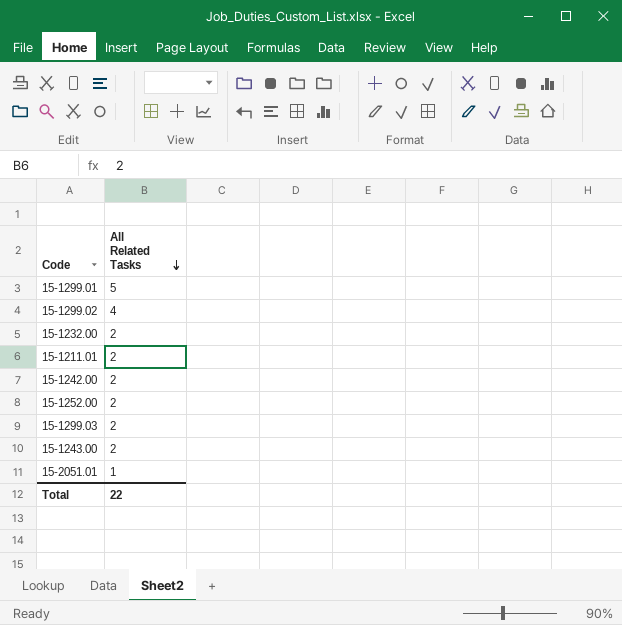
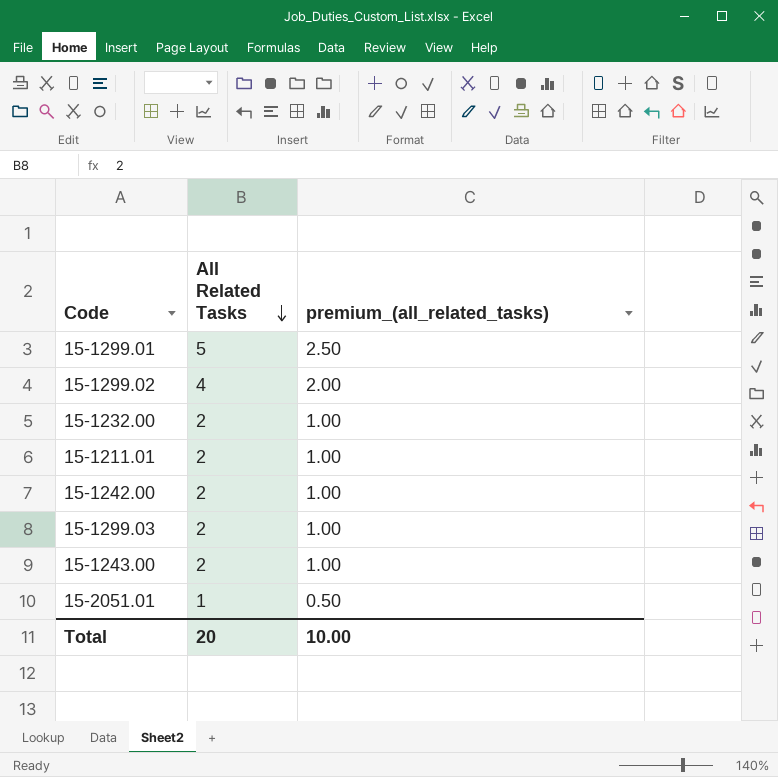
column premium_(all_related_tasks) | formula: none -> [All Related Tasks] * 0.5
row 15-1252.00: 2 -> none
Total | All Related Tasks: 22 -> 20

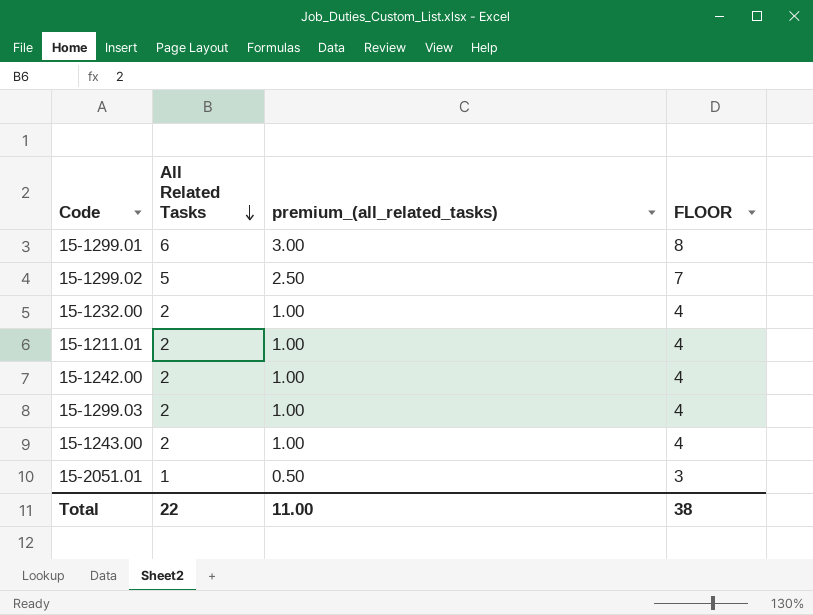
column FLOOR | formula: none -> [All Related Tasks] + 2
15-1299.01 | All Related Tasks: 5 -> 6
15-1299.01 | premium_(all_related_tasks): 2.50 -> 3.00
15-1299.02 | All Related Tasks: 4 -> 5
15-1299.02 | premium_(all_related_tasks): 2.00 -> 2.50
Total | All Related Tasks: 20 -> 22
Total | premium_(all_related_tasks): 10.00 -> 11.00

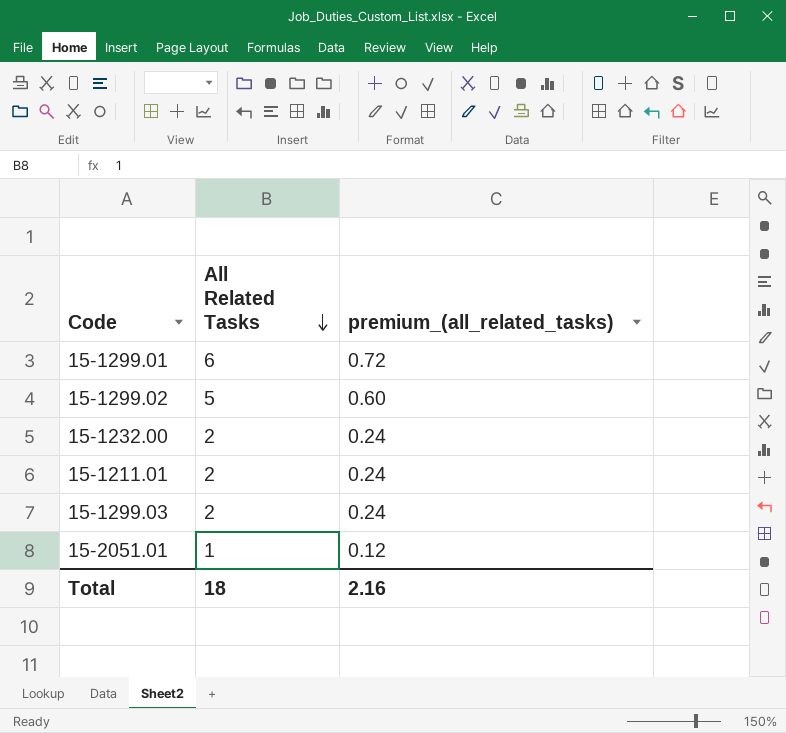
column FLOOR | formula: [All Related Tasks] + 2 -> none
column premium_(all_related_tasks) | formula: [All Related Tasks] * 0.5 -> [All Related Tasks] * 0.12
row 15-1242.00: 2 | 1.00 | 4 -> none
row 15-1243.00: 2 | 1.00 | 4 -> none
Total | All Related Tasks: 22 -> 18
Total | premium_(all_related_tasks): 11.00 -> 2.16

